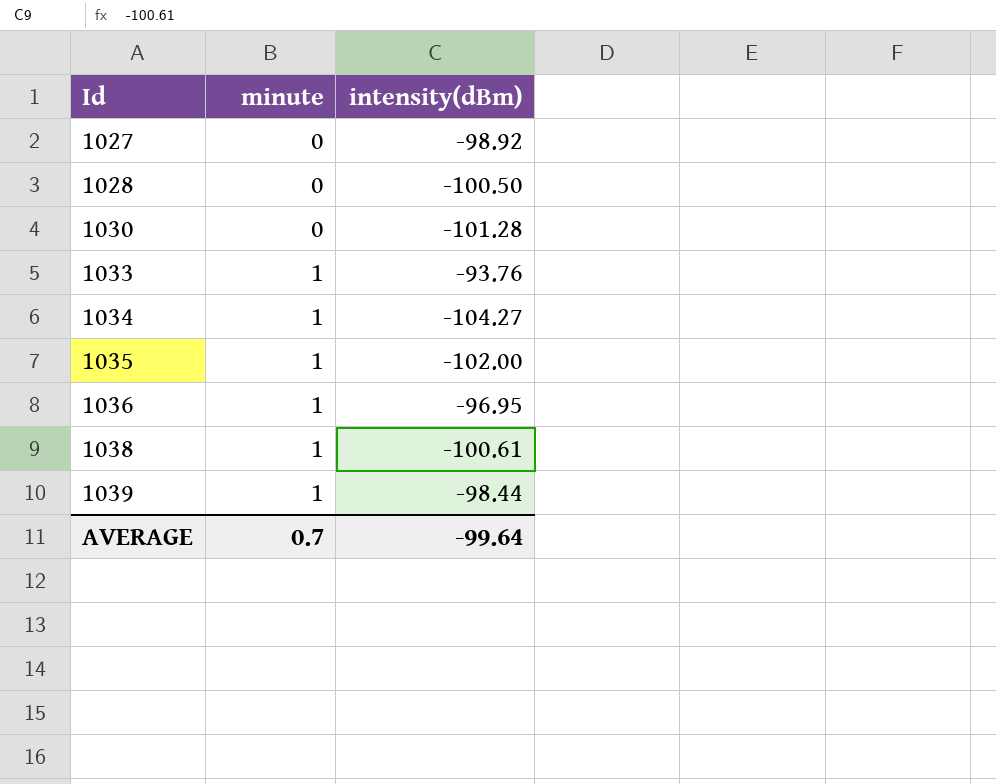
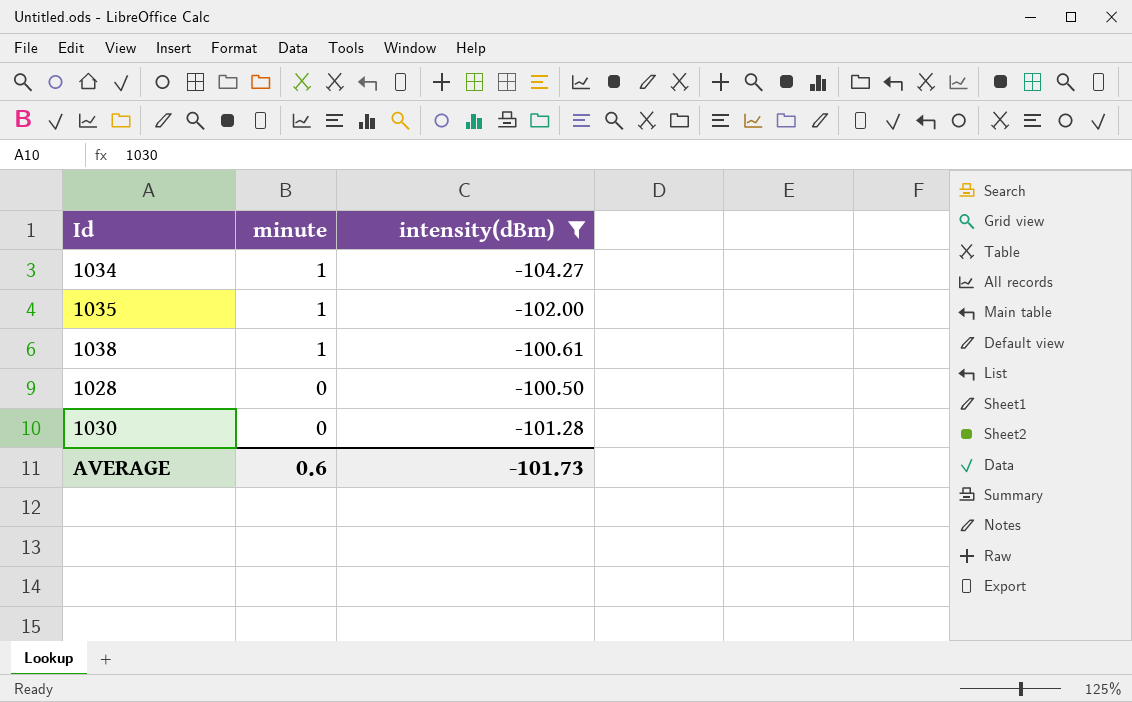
filter: none -> intensity(dBm) <= -100.50
row order: Id ascending -> minute descending
AVERAGE | minute: 0.7 -> 0.6
AVERAGE | intensity(dBm): -99.64 -> -101.73

